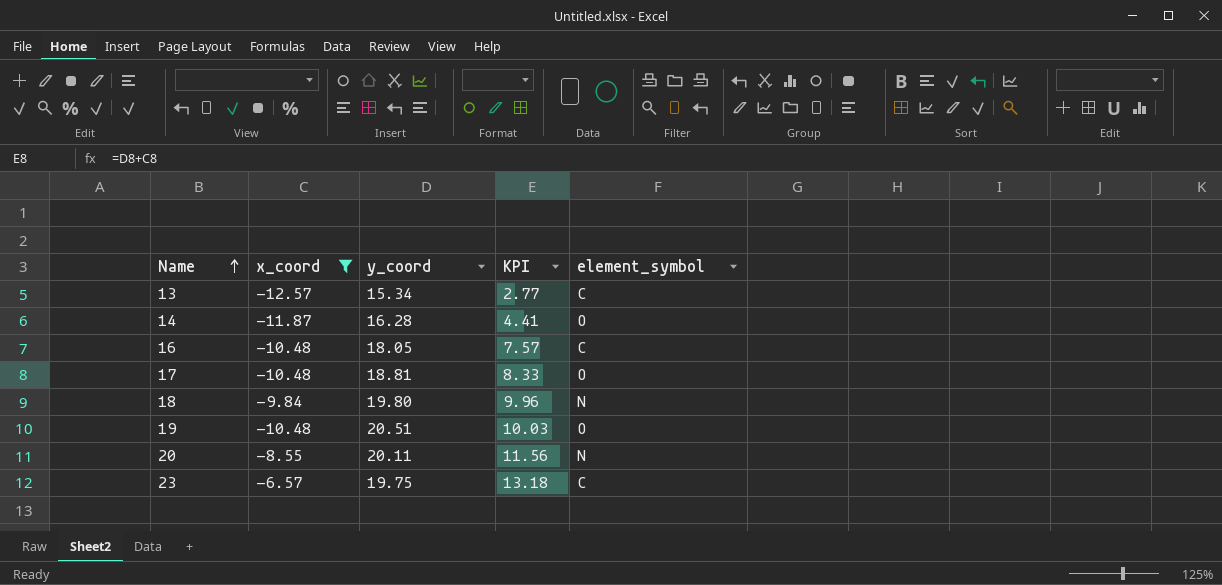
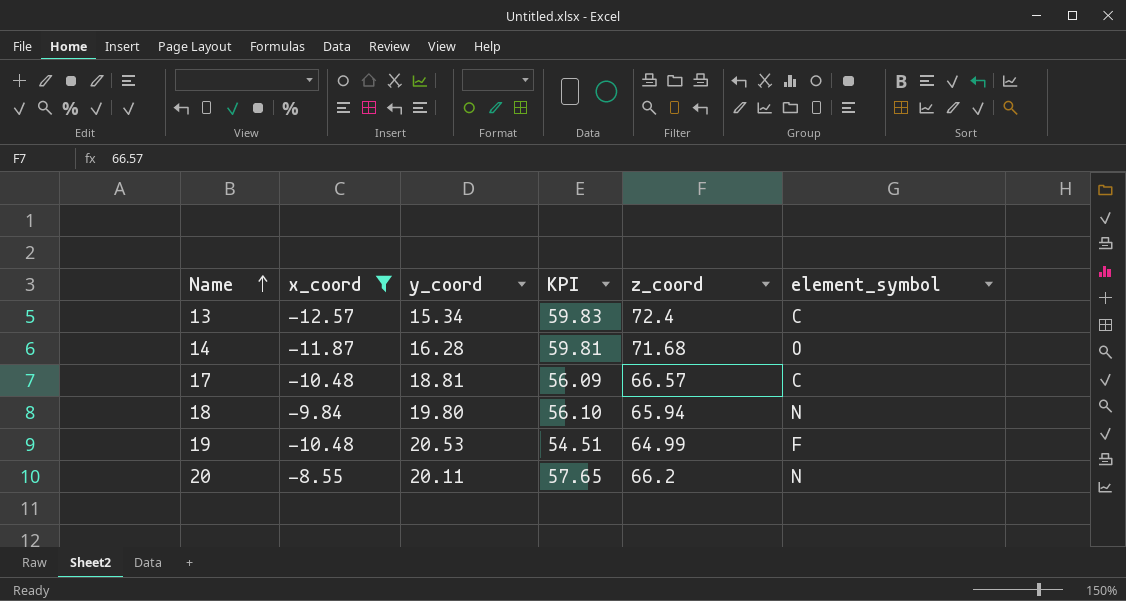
column KPI | formula: [x_coord] + [y_coord] -> [x_coord] + [z_coord]
column z_coord | position: none -> 5
row 16: -10.48 | 18.05 | 7.57 | C -> none
row 23: -6.57 | 19.75 | 13.18 | C -> none
17 | element_symbol: O -> C
19 | y_coord: 20.51 -> 20.53
19 | element_symbol: O -> F

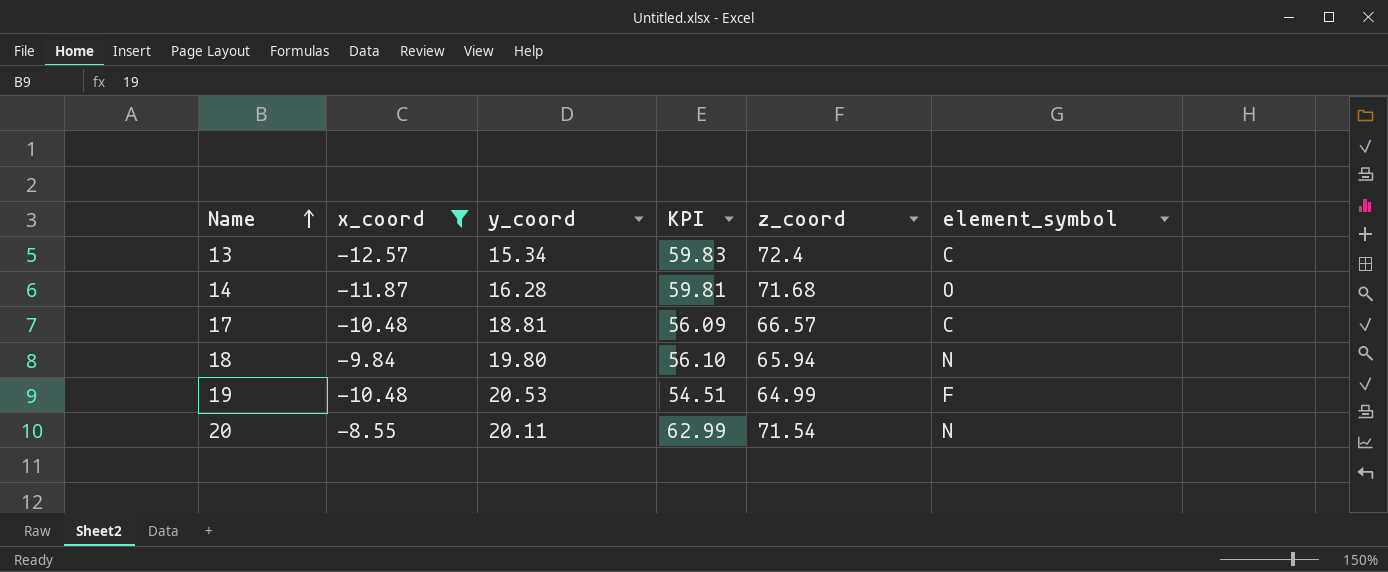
20 | KPI: 57.65 -> 62.99
20 | z_coord: 66.2 -> 71.54

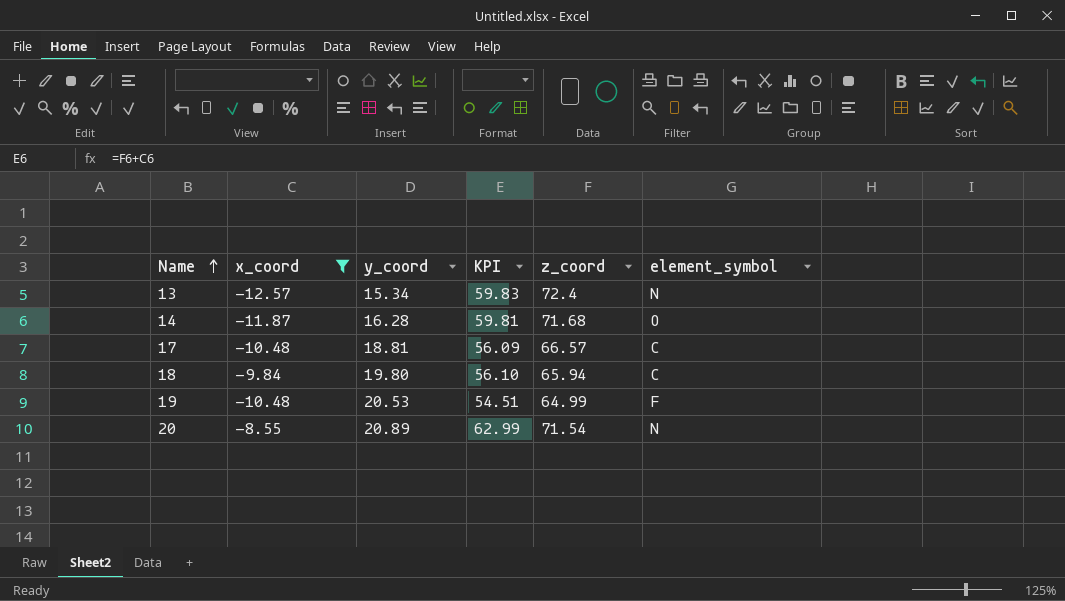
13 | element_symbol: C -> N
18 | element_symbol: N -> C
20 | y_coord: 20.11 -> 20.89

